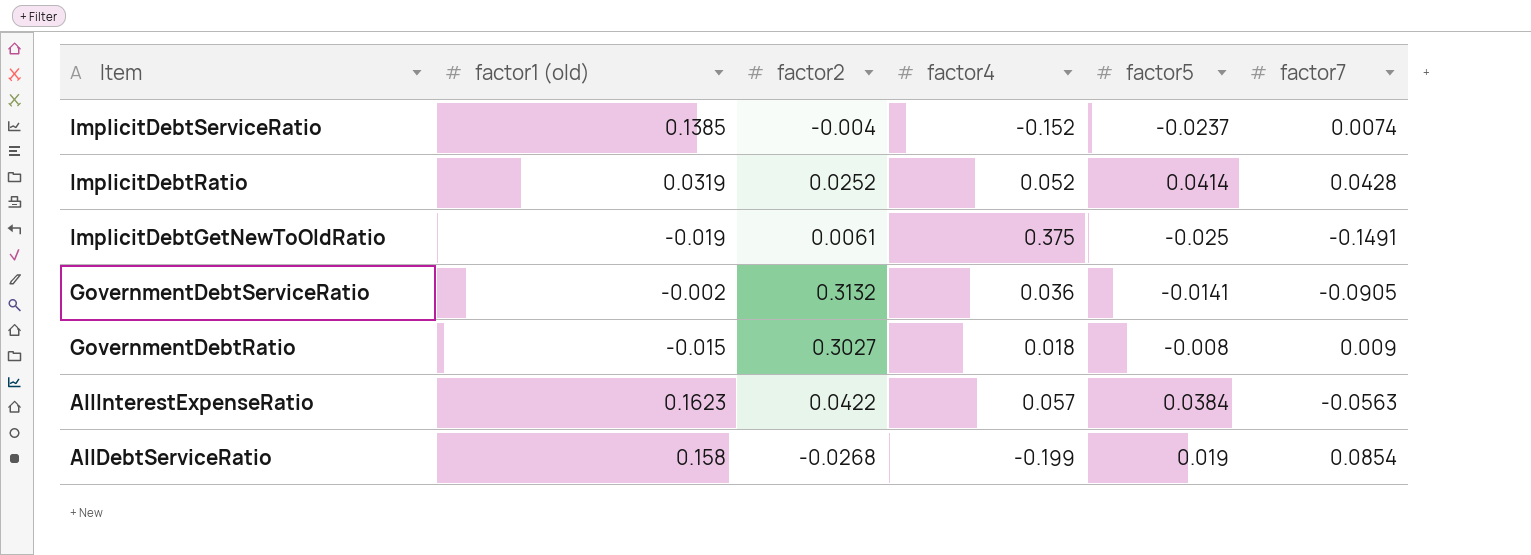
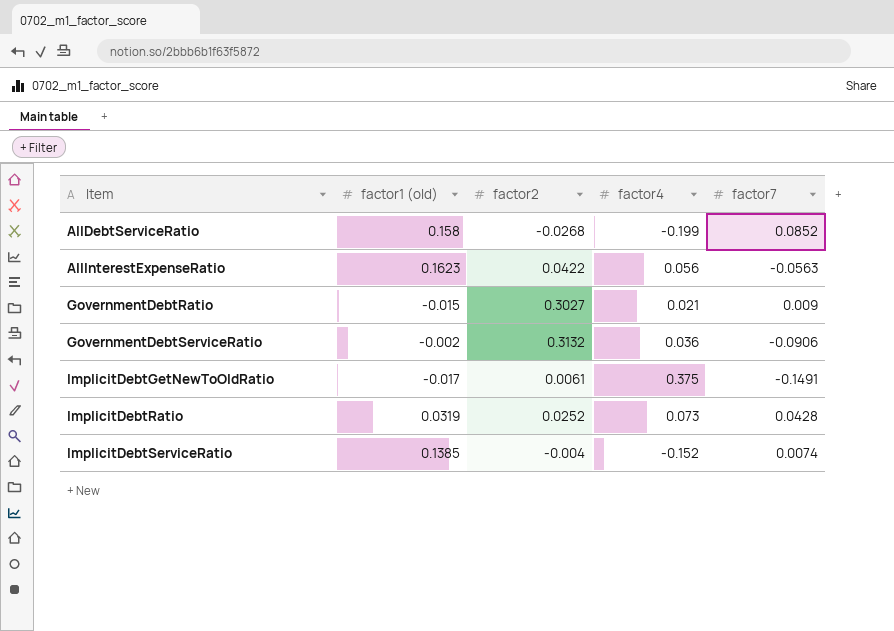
row order: Item descending -> Item ascending
column factor5 | position: 5 -> none
AllDebtServiceRatio | factor7: 0.0854 -> 0.0852
AllInterestExpenseRatio | factor4: 0.057 -> 0.056
GovernmentDebtRatio | factor4: 0.018 -> 0.021
GovernmentDebtServiceRatio | factor7: -0.0905 -> -0.0906
ImplicitDebtGetNewToOldRatio | factor1 (old): -0.019 -> -0.017
ImplicitDebtRatio | factor4: 0.052 -> 0.073

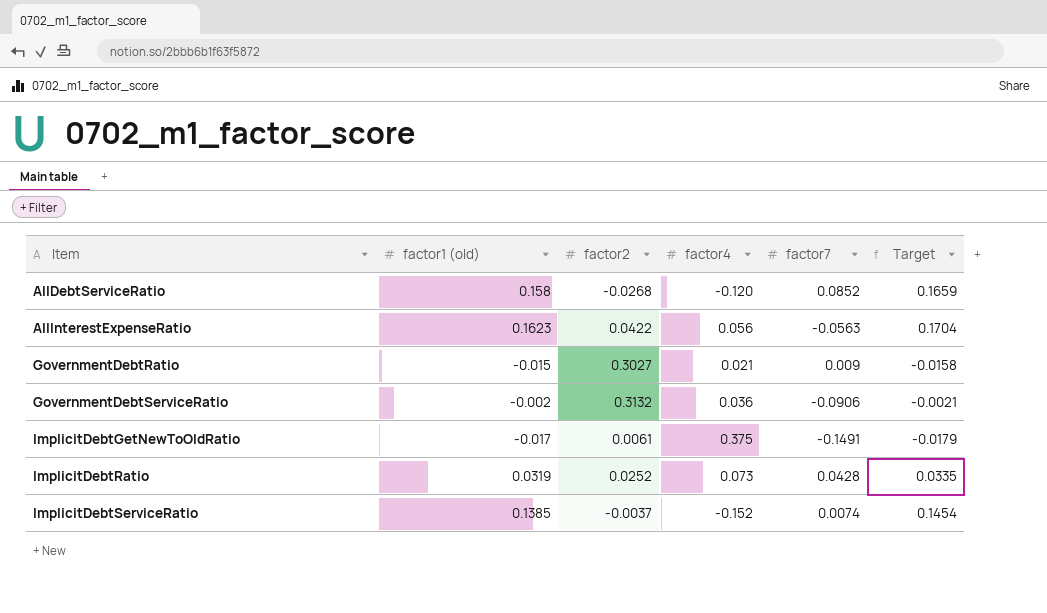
column Target | formula: none -> [factor1 (old)] * 1.05
AllDebtServiceRatio | factor4: -0.199 -> -0.120
ImplicitDebtServiceRatio | factor2: -0.004 -> -0.0037

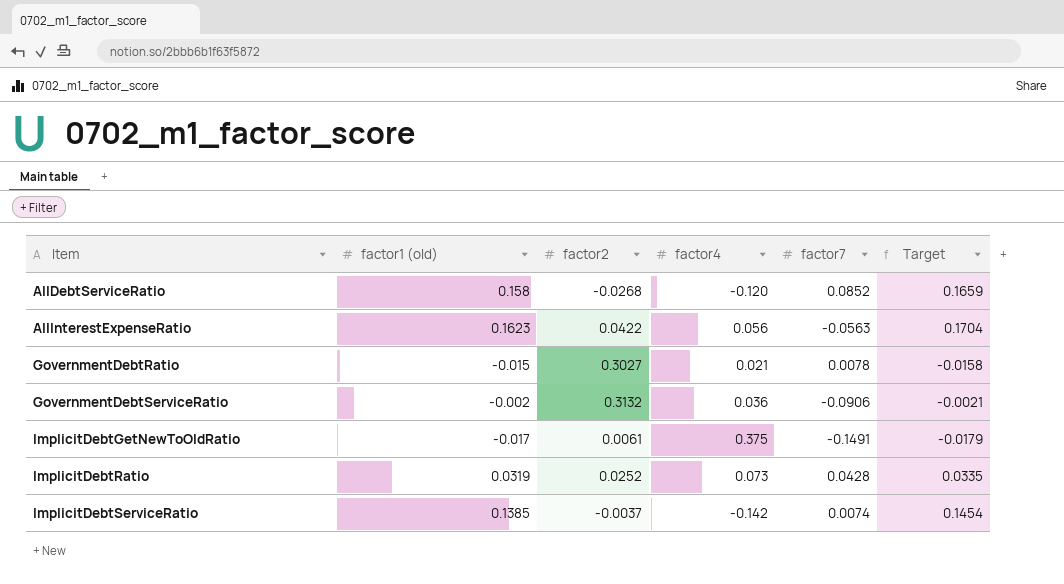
GovernmentDebtRatio | factor7: 0.009 -> 0.0078
ImplicitDebtServiceRatio | factor4: -0.152 -> -0.142

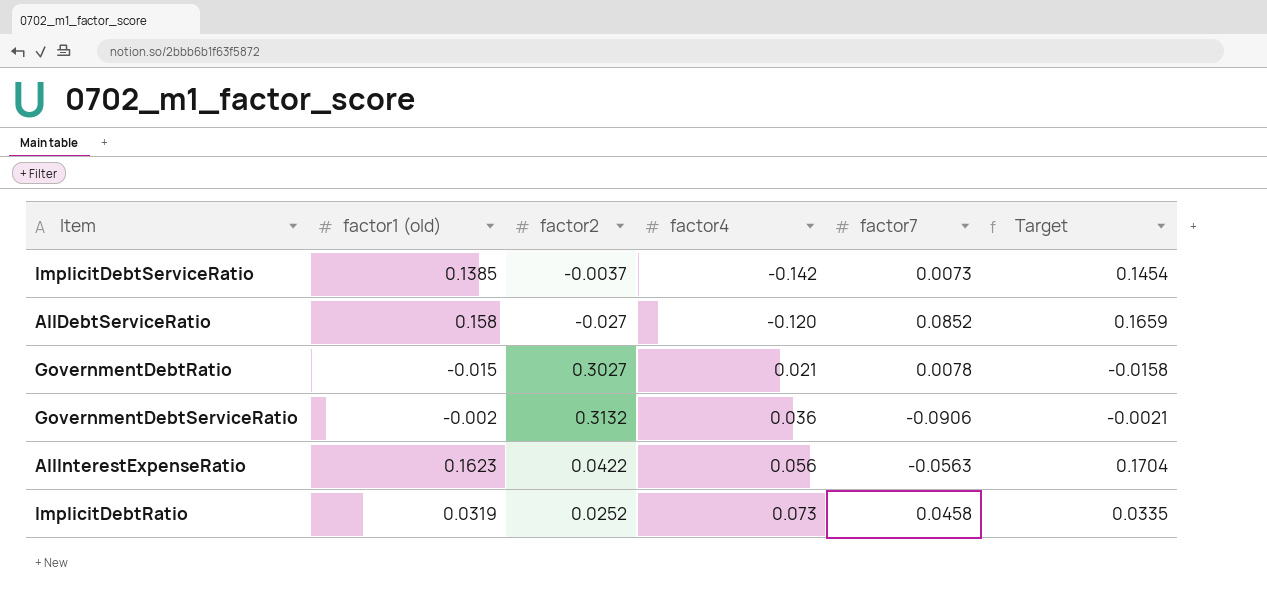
row order: Item ascending -> factor4 ascending
row ImplicitDebtGetNewToOldRatio: -0.017 | 0.0061 | 0.375 | -0.1491 | -0.0179 -> none
ImplicitDebtServiceRatio | factor7: 0.0074 -> 0.0073
AllDebtServiceRatio | factor2: -0.0268 -> -0.027
ImplicitDebtRatio | factor7: 0.0428 -> 0.0458

